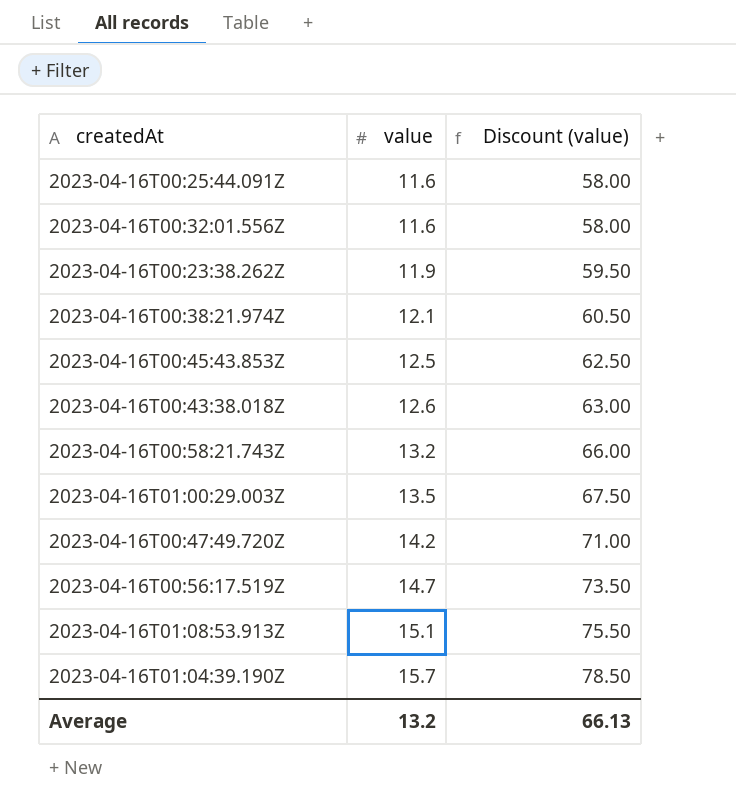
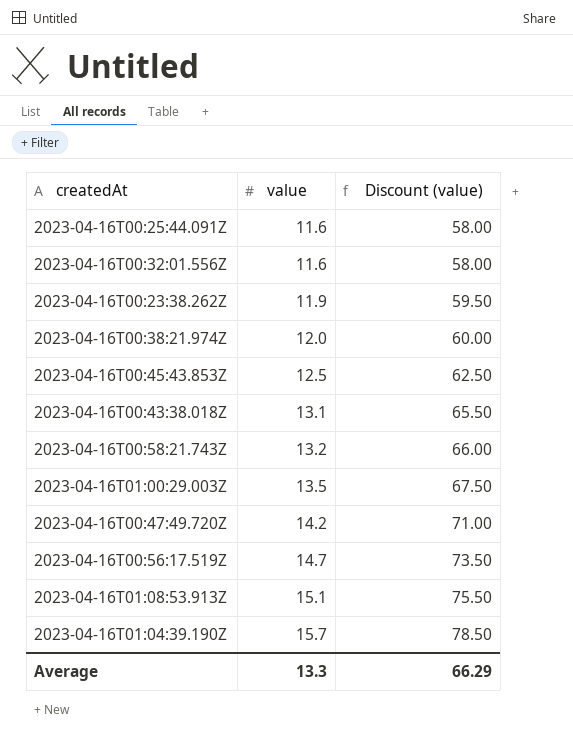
2023-04-16T00:38:21.974Z | value: 12.1 -> 12.0
2023-04-16T00:38:21.974Z | Discount (value): 60.50 -> 60.00
2023-04-16T00:43:38.018Z | value: 12.6 -> 13.1
2023-04-16T00:43:38.018Z | Discount (value): 63.00 -> 65.50
Average | value: 13.2 -> 13.3
Average | Discount (value): 66.13 -> 66.29

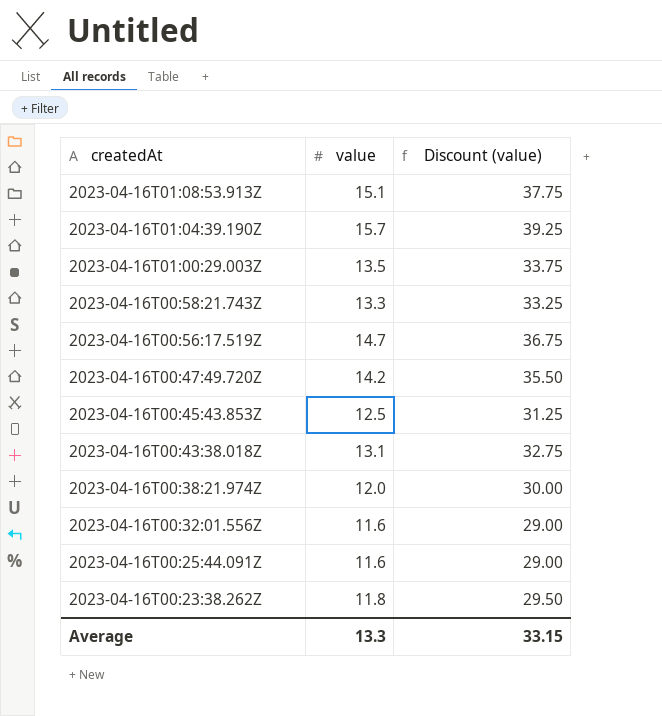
row order: value ascending -> createdAt descending
column Discount (value) | formula: [value] * 5 -> [value] * 2.5
2023-04-16T00:58:21.743Z | value: 13.2 -> 13.3
2023-04-16T00:23:38.262Z | value: 11.9 -> 11.8
Average | Discount (value): 66.29 -> 33.15

